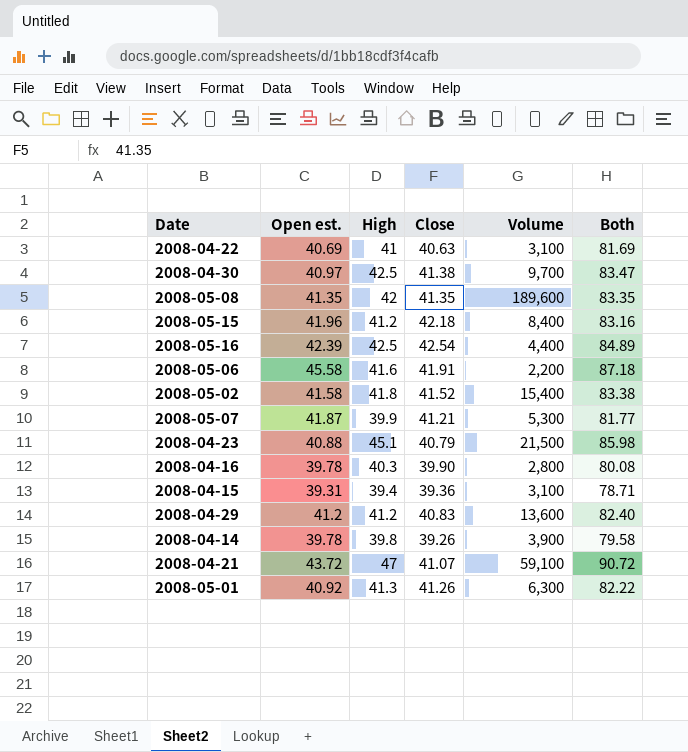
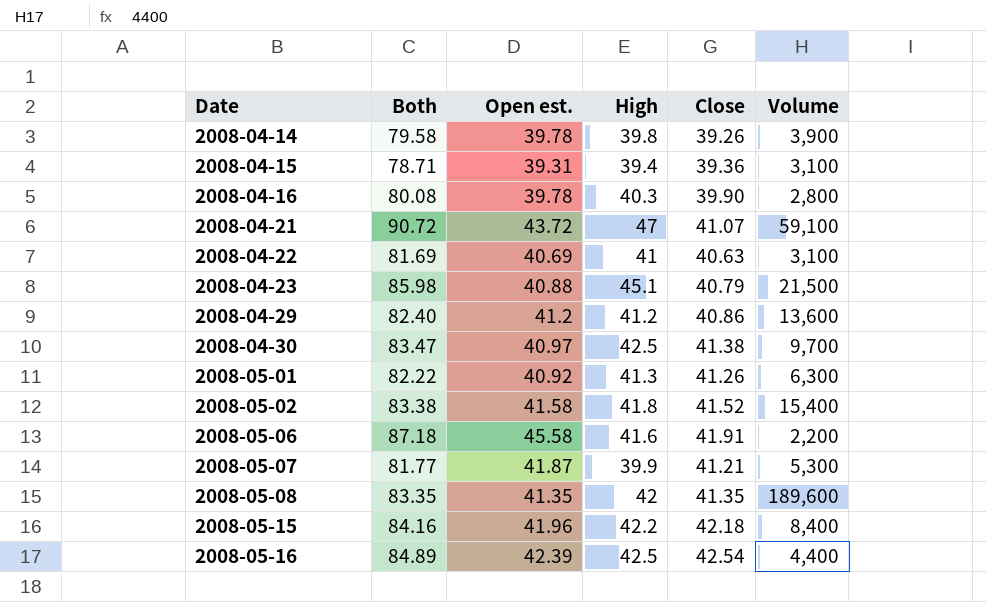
row order: none -> Date ascending
column Both | position: 6 -> 2
2008-04-29 | Close: 40.83 -> 40.86
2008-05-15 | Both: 83.16 -> 84.16
2008-05-15 | High: 41.2 -> 42.2

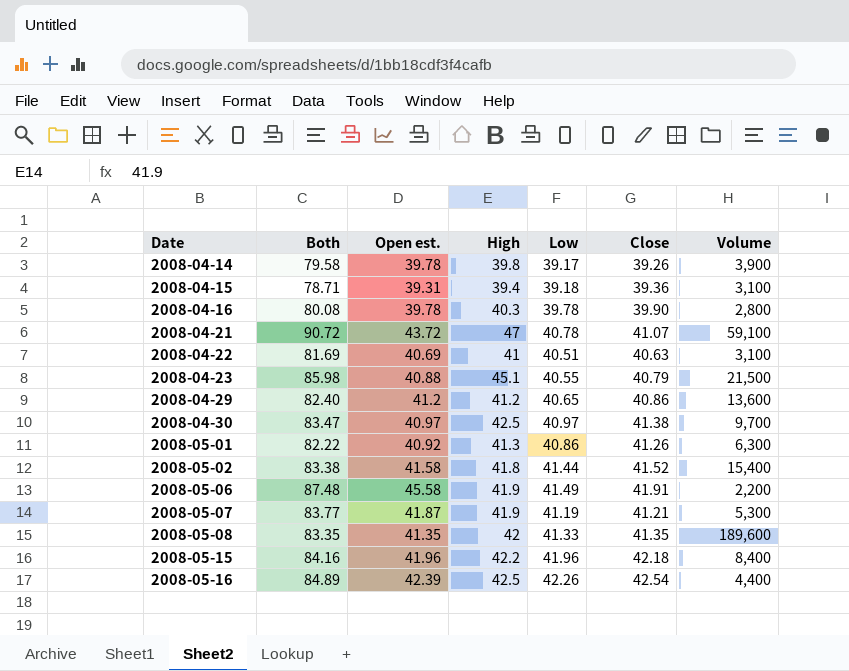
column Low | position: none -> 5
2008-05-06 | Both: 87.18 -> 87.48
2008-05-06 | High: 41.6 -> 41.9
2008-05-07 | Both: 81.77 -> 83.77
2008-05-07 | High: 39.9 -> 41.9

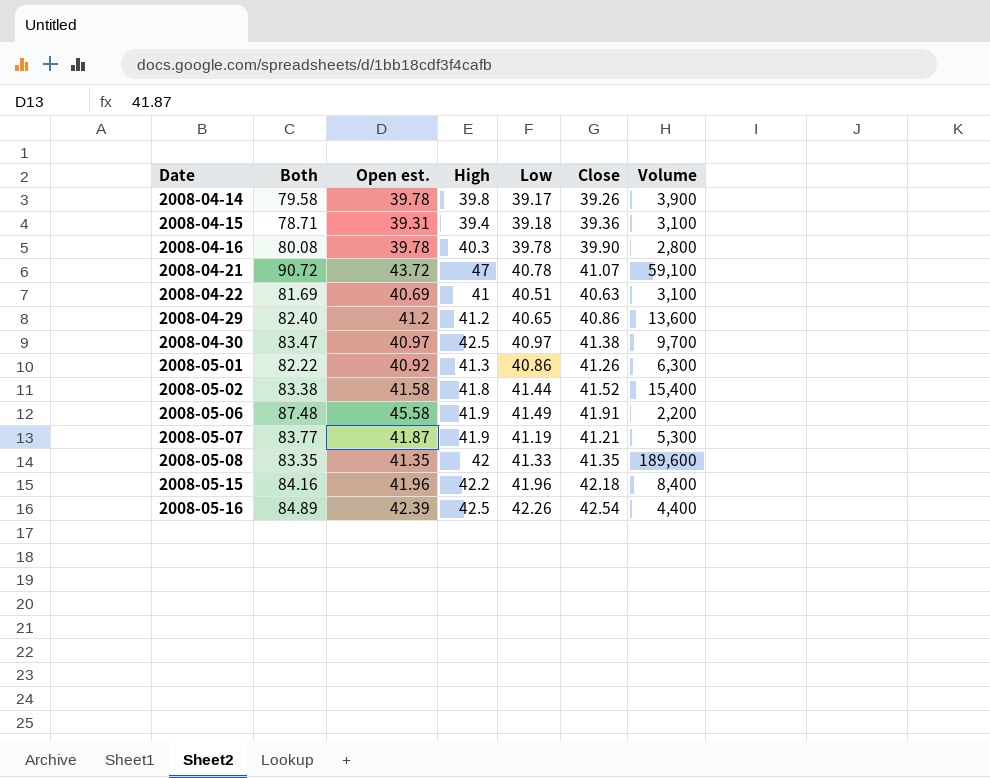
row 2008-04-23: 85.98 | 40.88 | 45.1 | 40.55 | 40.79 | 21,500 -> none

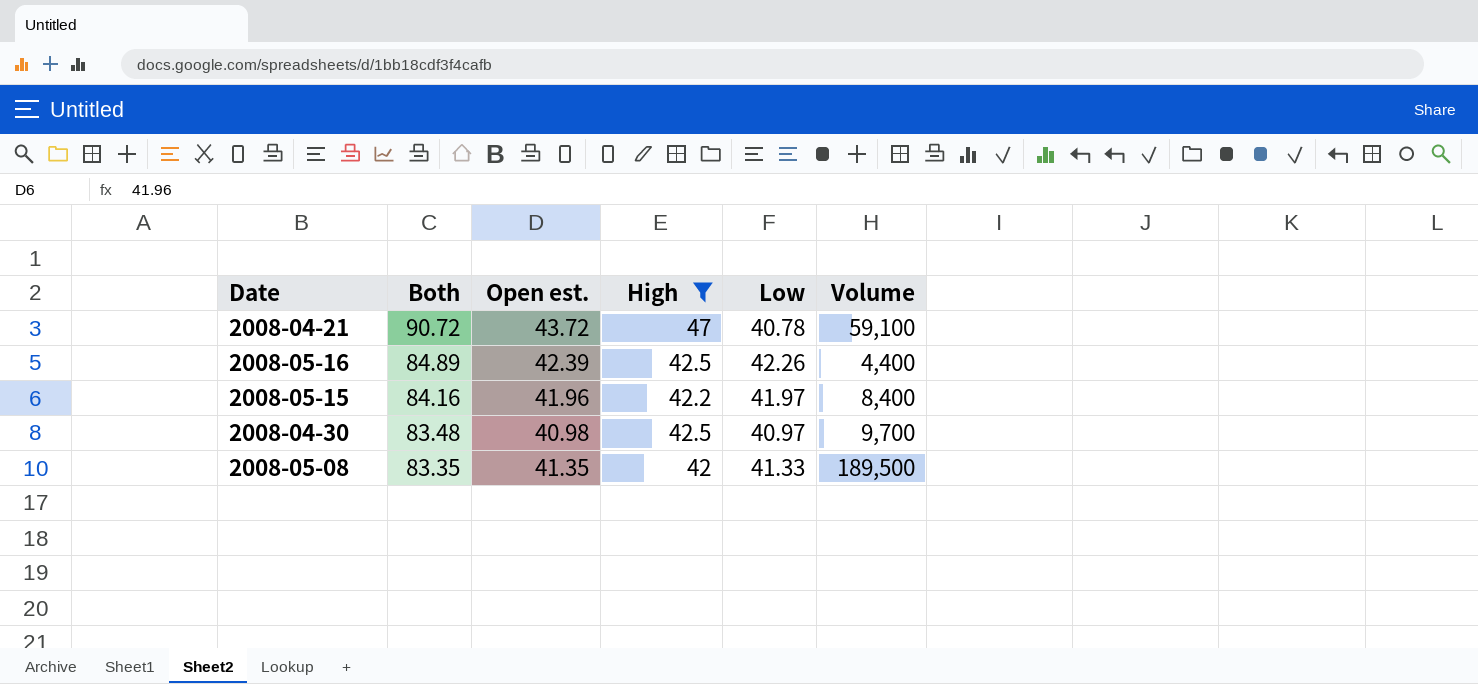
filter: none -> High >= 42
row order: Date ascending -> Both descending
column Close | position: 6 -> none
2008-05-15 | Low: 41.96 -> 41.97
2008-04-30 | Both: 83.47 -> 83.48
2008-04-30 | Open est.: 40.97 -> 40.98
2008-05-08 | Volume: 189,600 -> 189,500

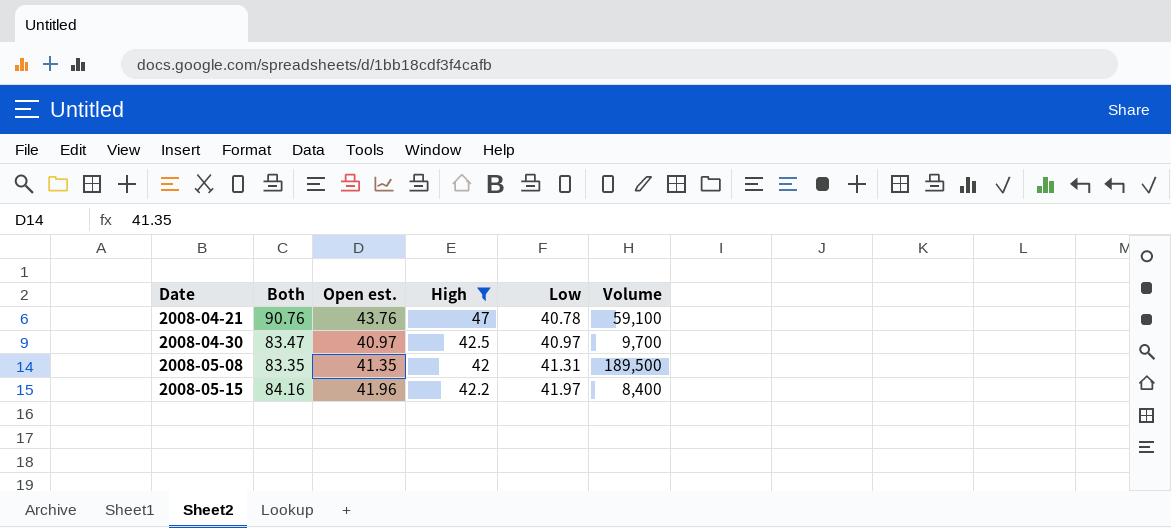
row order: Both descending -> Date ascending
row 2008-05-16: 84.89 | 42.39 | 42.5 | 42.26 | 4,400 -> none
2008-04-21 | Both: 90.72 -> 90.76
2008-04-21 | Open est.: 43.72 -> 43.76
2008-04-30 | Both: 83.48 -> 83.47
2008-04-30 | Open est.: 40.98 -> 40.97
2008-05-08 | Low: 41.33 -> 41.31

